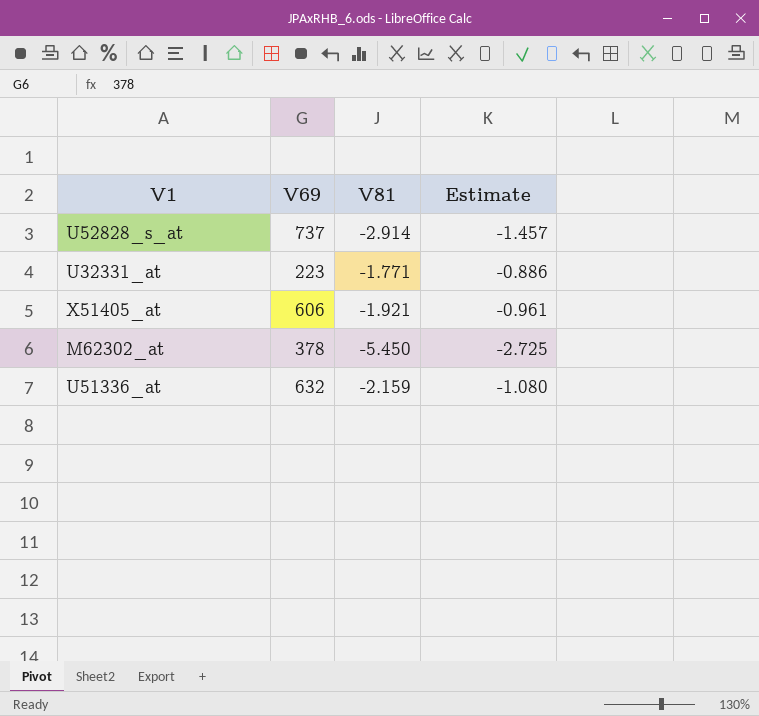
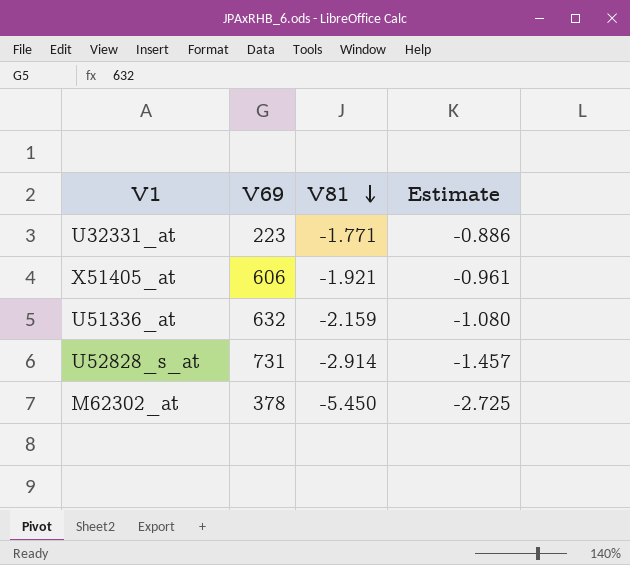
row order: none -> V81 descending
U52828_s_at | V69: 737 -> 731

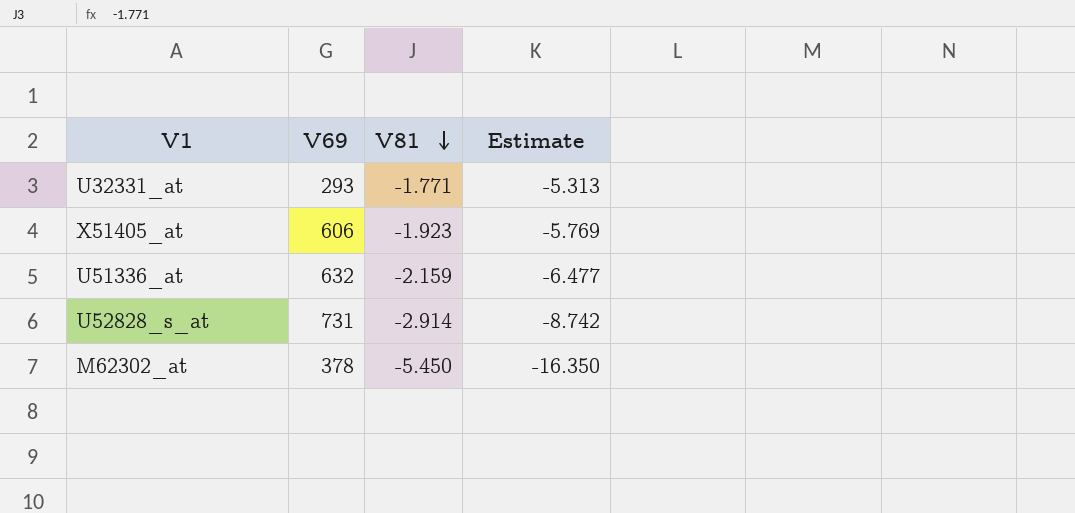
column Estimate | formula: [V81] * 0.5 -> [V81] * 3
U32331_at | V69: 223 -> 293
X51405_at | V81: -1.921 -> -1.923

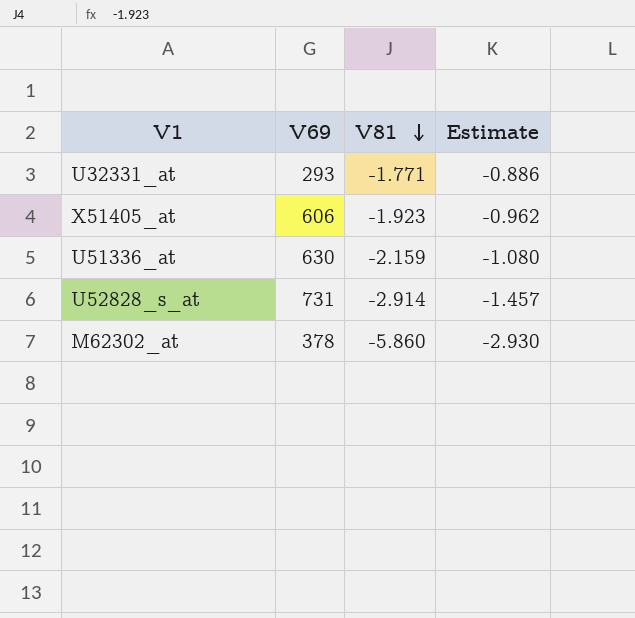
column Estimate | formula: [V81] * 3 -> [V81] * 0.5
U51336_at | V69: 632 -> 630
M62302_at | V81: -5.450 -> -5.860

